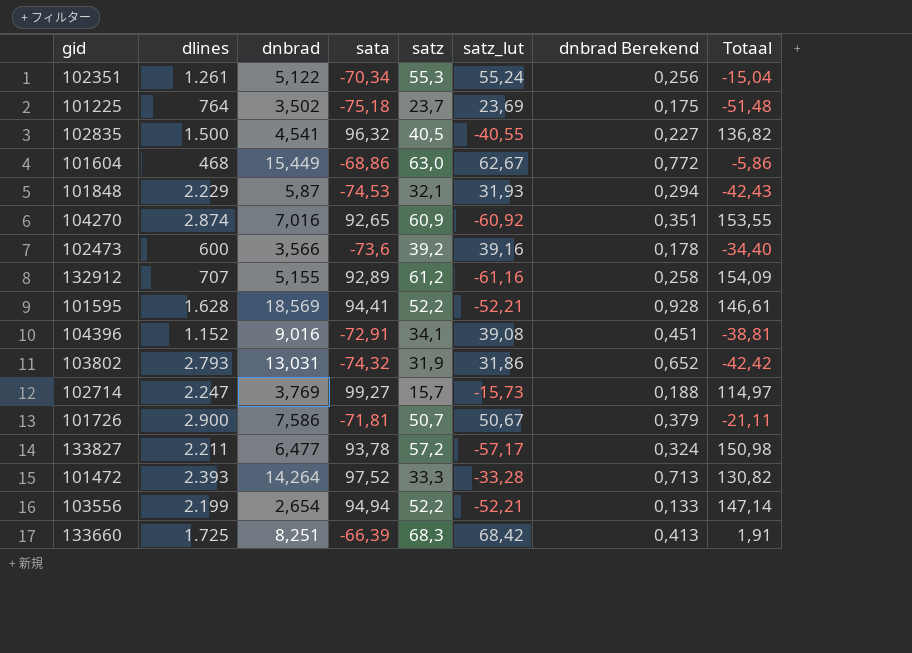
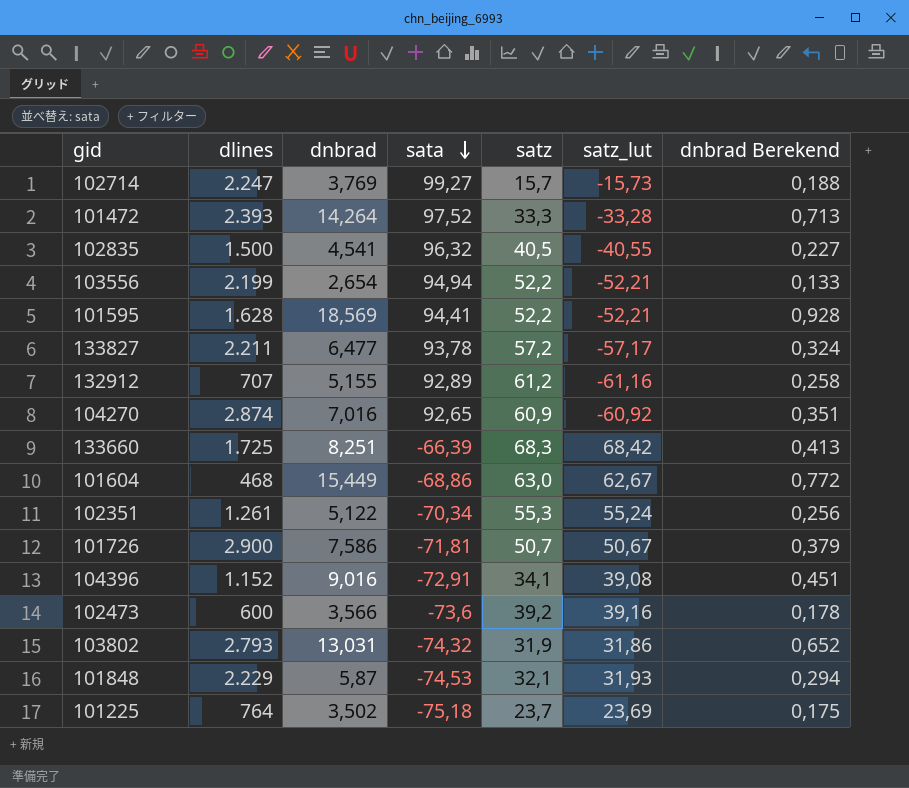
row order: none -> sata descending
column Totaal | formula: [sata] + [satz] -> none

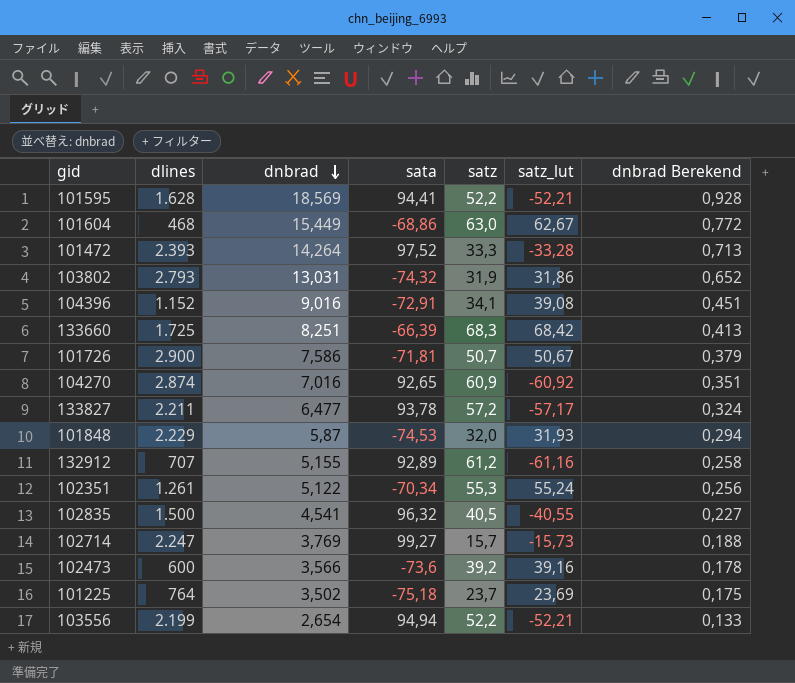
row order: sata descending -> dnbrad descending
101848 | satz: 32,1 -> 32,0

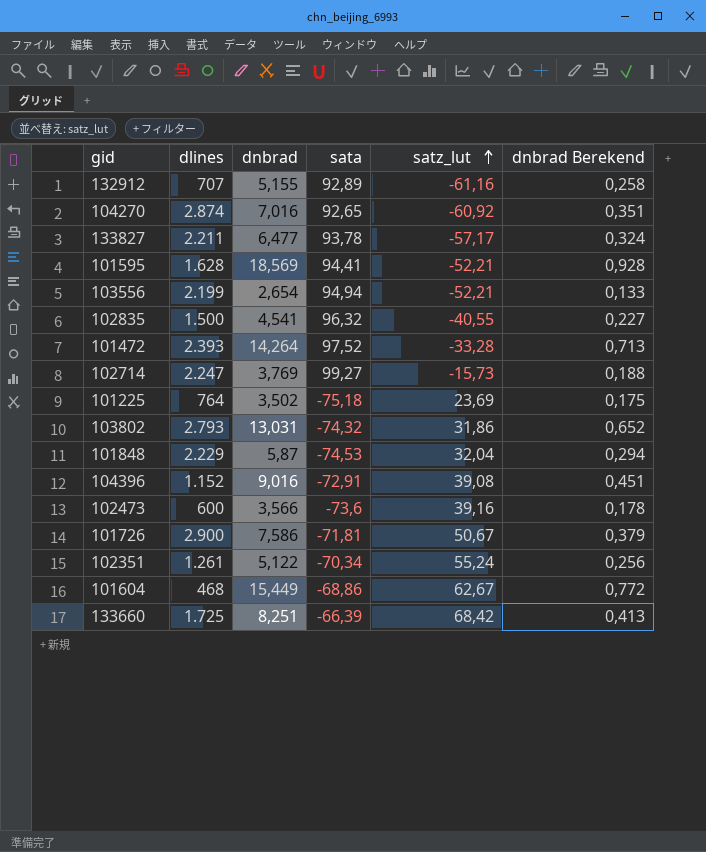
row order: dnbrad descending -> satz_lut ascending
column satz | position: 5 -> none
101848 | satz_lut: 31,93 -> 32,04

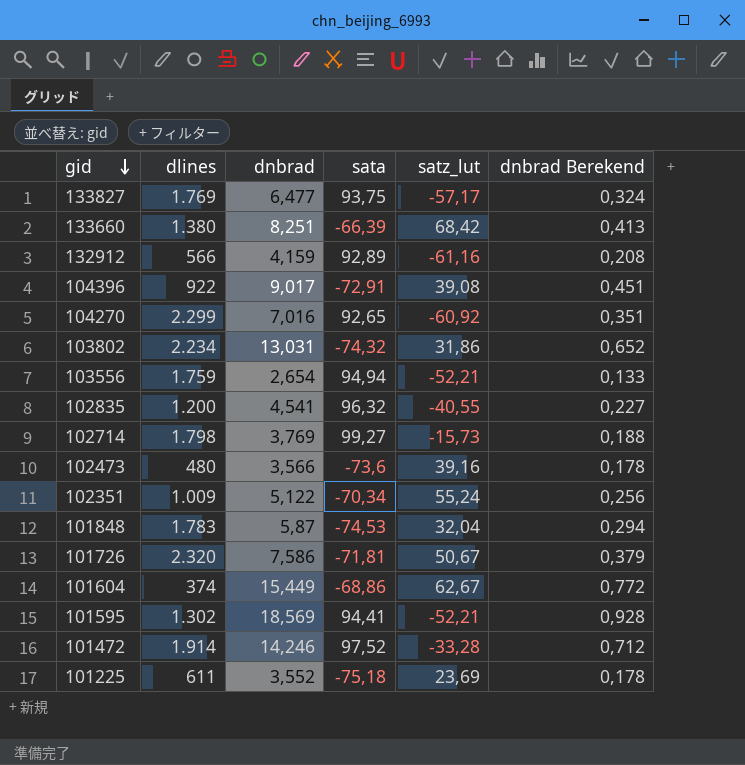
row order: satz_lut ascending -> gid descending
133827 | dlines: 2.211 -> 1.769
133827 | sata: 93,78 -> 93,75
133660 | dlines: 1.725 -> 1.380
132912 | dlines: 707 -> 566
132912 | dnbrad: 5,155 -> 4,159
132912 | dnbrad Berekend: 0,258 -> 0,208
104396 | dlines: 1.152 -> 922
104396 | dnbrad: 9,016 -> 9,017
104270 | dlines: 2.874 -> 2.299
103802 | dlines: 2.793 -> 2.234
103556 | dlines: 2.199 -> 1.759
102835 | dlines: 1.500 -> 1.200
102714 | dlines: 2.247 -> 1.798
102473 | dlines: 600 -> 480
102351 | dlines: 1.261 -> 1.009
101848 | dlines: 2.229 -> 1.783
101726 | dlines: 2.900 -> 2.320
101604 | dlines: 468 -> 374
101595 | dlines: 1.628 -> 1.302
101472 | dlines: 2.393 -> 1.914
101472 | dnbrad: 14,264 -> 14,246
101472 | dnbrad Berekend: 0,713 -> 0,712
101225 | dlines: 764 -> 611
101225 | dnbrad: 3,502 -> 3,552
101225 | dnbrad Berekend: 0,175 -> 0,178

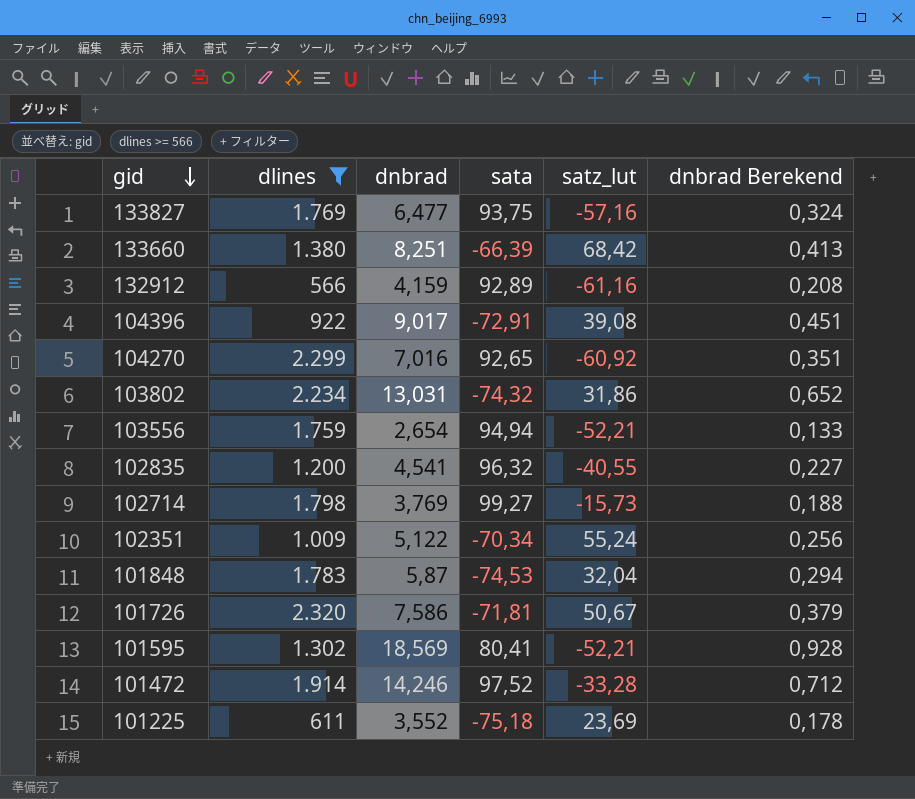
filter: none -> dlines >= 566
133827 | satz_lut: -57,17 -> -57,16
101595 | sata: 94,41 -> 80,41

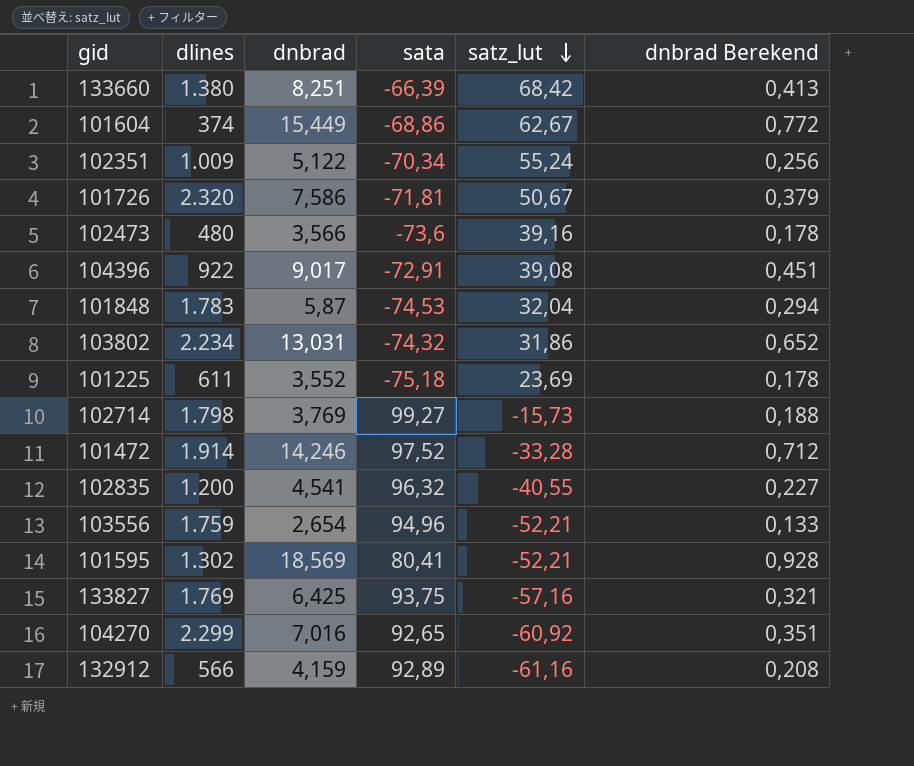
filter: dlines >= 566 -> none
row order: gid descending -> satz_lut descending
103556 | sata: 94,94 -> 94,96
133827 | dnbrad: 6,477 -> 6,425
133827 | dnbrad Berekend: 0,324 -> 0,321

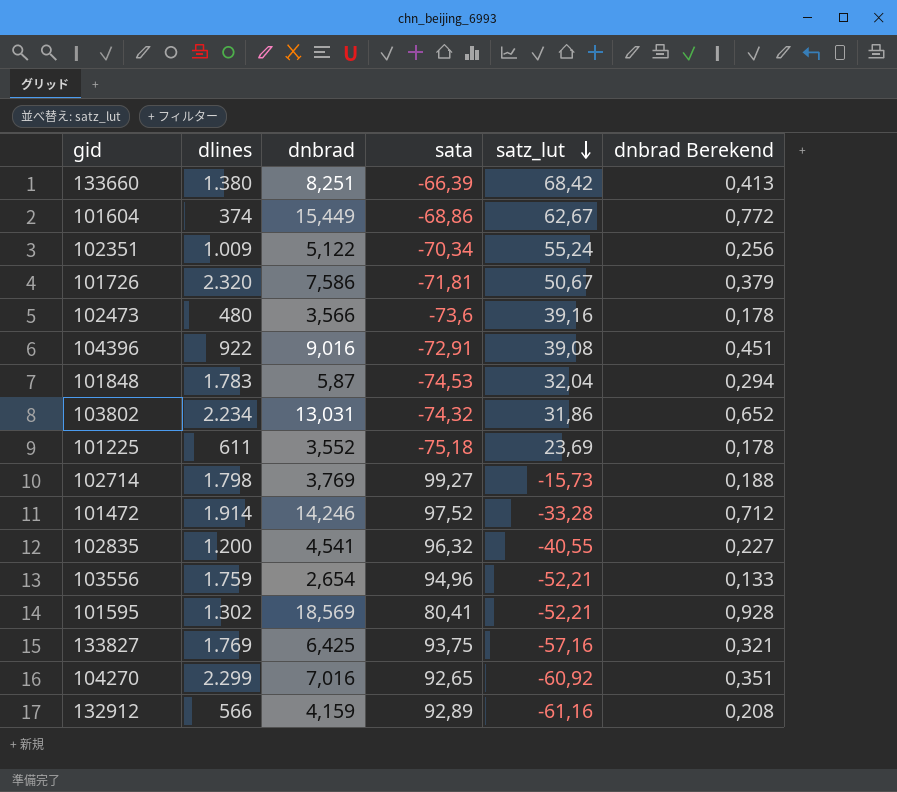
104396 | dnbrad: 9,017 -> 9,016

